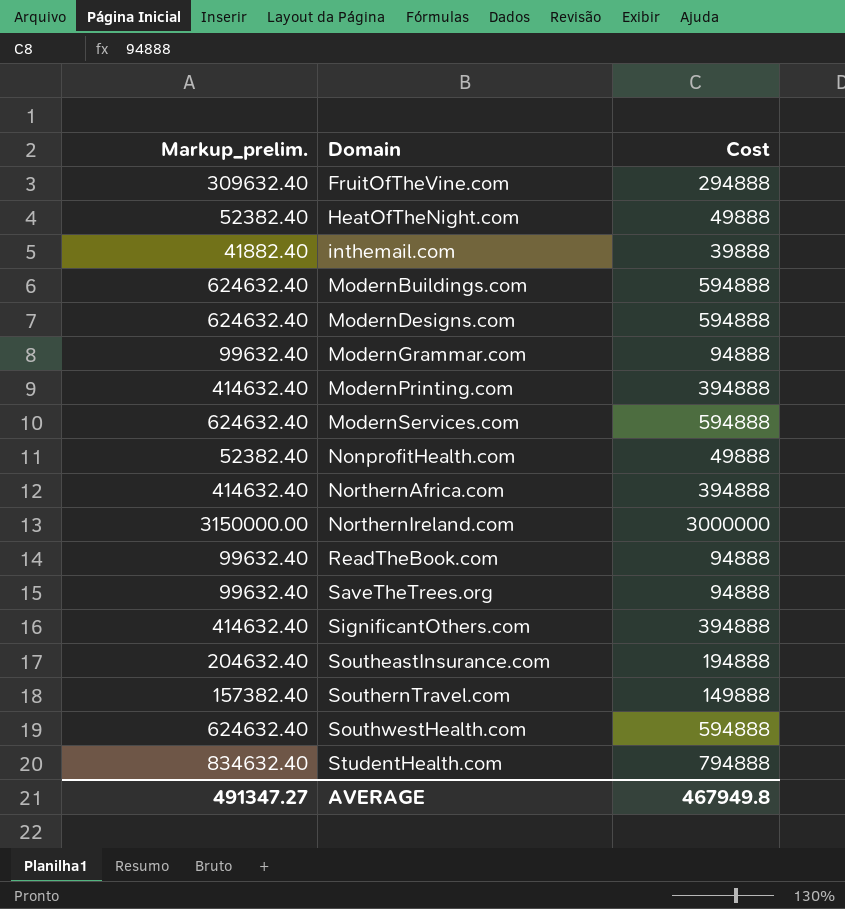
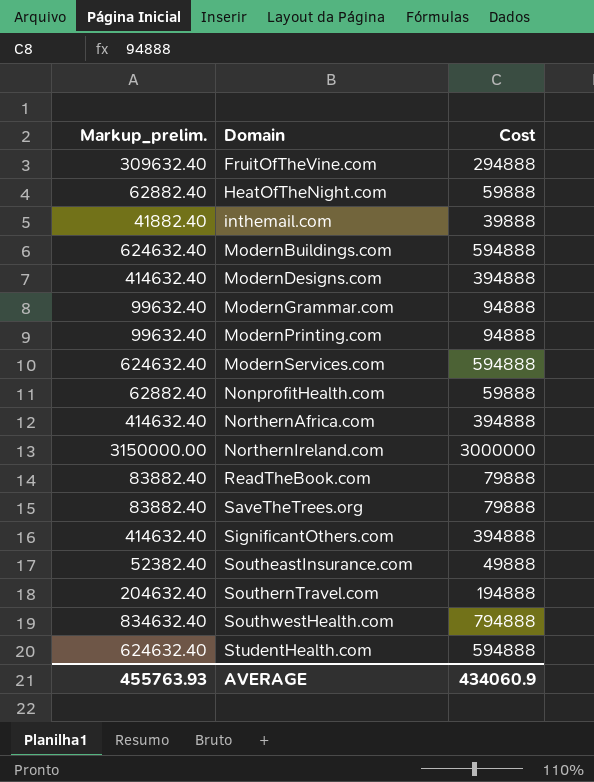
HeatOfTheNight.com | Markup_prelim.: 52382.40 -> 62882.40
HeatOfTheNight.com | Cost: 49888 -> 59888
ModernDesigns.com | Markup_prelim.: 624632.40 -> 414632.40
ModernDesigns.com | Cost: 594888 -> 394888
ModernPrinting.com | Markup_prelim.: 414632.40 -> 99632.40
ModernPrinting.com | Cost: 394888 -> 94888
NonprofitHealth.com | Markup_prelim.: 52382.40 -> 62882.40
NonprofitHealth.com | Cost: 49888 -> 59888
ReadTheBook.com | Markup_prelim.: 99632.40 -> 83882.40
ReadTheBook.com | Cost: 94888 -> 79888
SaveTheTrees.org | Markup_prelim.: 99632.40 -> 83882.40
SaveTheTrees.org | Cost: 94888 -> 79888
SoutheastInsurance.com | Markup_prelim.: 204632.40 -> 52382.40
SoutheastInsurance.com | Cost: 194888 -> 49888
SouthernTravel.com | Markup_prelim.: 157382.40 -> 204632.40
SouthernTravel.com | Cost: 149888 -> 194888
SouthwestHealth.com | Markup_prelim.: 624632.40 -> 834632.40
SouthwestHealth.com | Cost: 594888 -> 794888
StudentHealth.com | Markup_prelim.: 834632.40 -> 624632.40
StudentHealth.com | Cost: 794888 -> 594888
AVERAGE | Markup_prelim.: 491347.27 -> 455763.93
AVERAGE | Cost: 467949.8 -> 434060.9

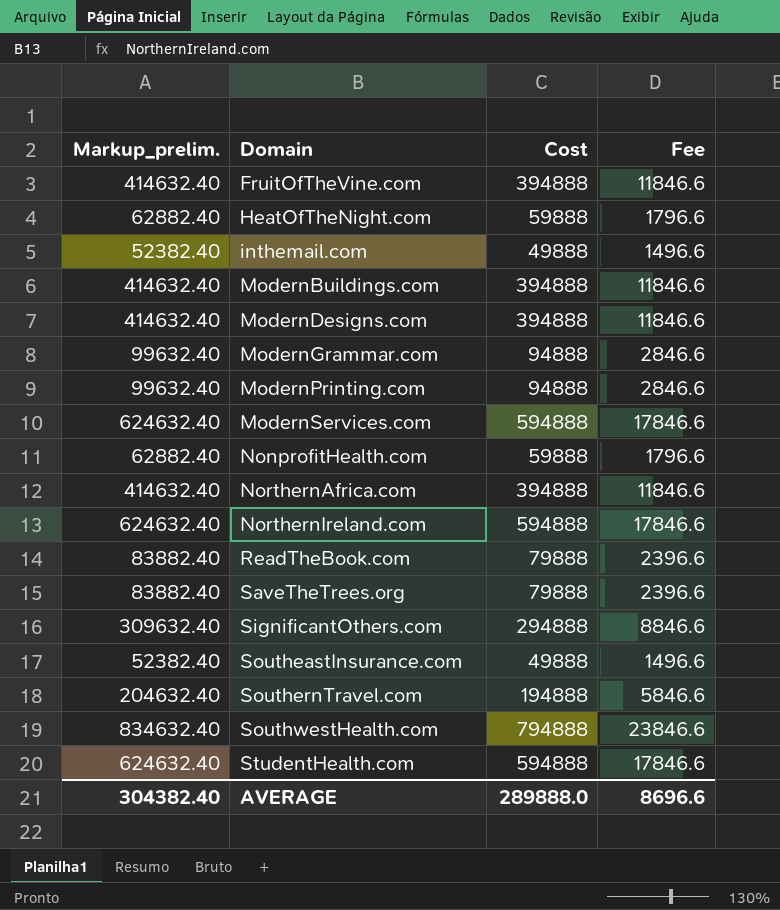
column Fee | formula: none -> [Cost] * 0.03
FruitOfTheVine.com | Markup_prelim.: 309632.40 -> 414632.40
FruitOfTheVine.com | Cost: 294888 -> 394888
inthemail.com | Markup_prelim.: 41882.40 -> 52382.40
inthemail.com | Cost: 39888 -> 49888
ModernBuildings.com | Markup_prelim.: 624632.40 -> 414632.40
ModernBuildings.com | Cost: 594888 -> 394888
NorthernIreland.com | Markup_prelim.: 3150000.00 -> 624632.40
NorthernIreland.com | Cost: 3000000 -> 594888
SignificantOthers.com | Markup_prelim.: 414632.40 -> 309632.40
SignificantOthers.com | Cost: 394888 -> 294888
AVERAGE | Markup_prelim.: 455763.93 -> 304382.40
AVERAGE | Cost: 434060.9 -> 289888.0

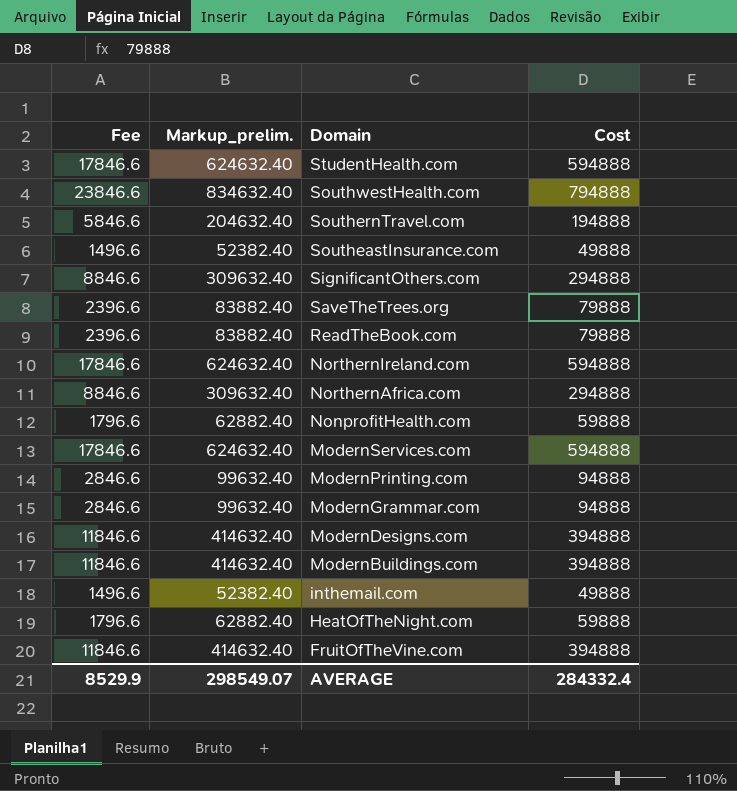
row order: Domain ascending -> Domain descending
column Fee | position: 4 -> 1
NorthernAfrica.com | Fee: 11846.6 -> 8846.6
NorthernAfrica.com | Markup_prelim.: 414632.40 -> 309632.40
NorthernAfrica.com | Cost: 394888 -> 294888
AVERAGE | Fee: 8696.6 -> 8529.9
AVERAGE | Markup_prelim.: 304382.40 -> 298549.07
AVERAGE | Cost: 289888.0 -> 284332.4

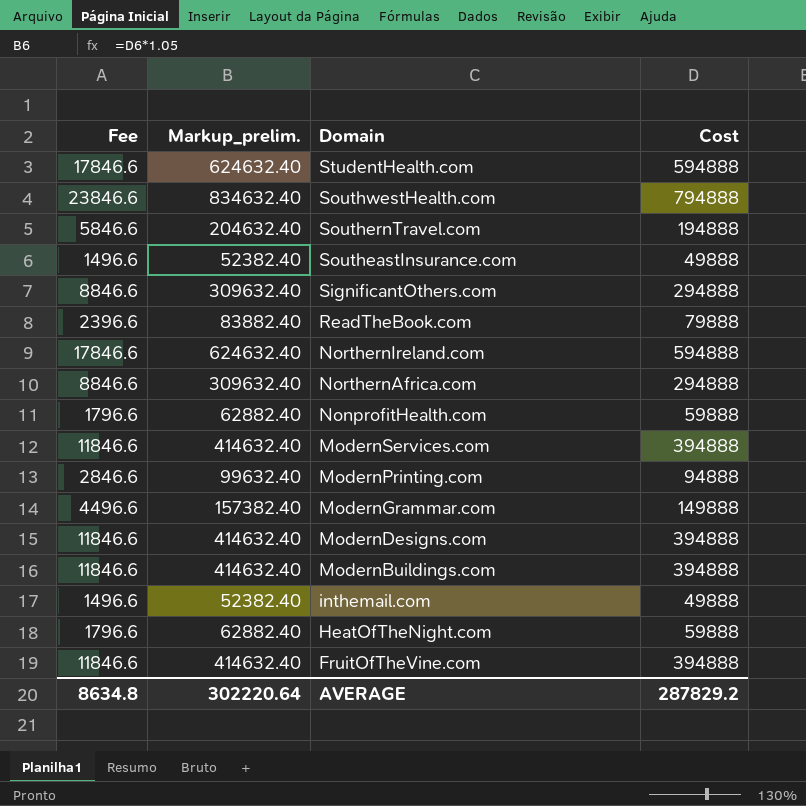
row SaveTheTrees.org: 2396.6 | 83882.40 | 79888 -> none
ModernServices.com | Fee: 17846.6 -> 11846.6
ModernServices.com | Markup_prelim.: 624632.40 -> 414632.40
ModernServices.com | Cost: 594888 -> 394888
ModernGrammar.com | Fee: 2846.6 -> 4496.6
ModernGrammar.com | Markup_prelim.: 99632.40 -> 157382.40
ModernGrammar.com | Cost: 94888 -> 149888
AVERAGE | Fee: 8529.9 -> 8634.8
AVERAGE | Markup_prelim.: 298549.07 -> 302220.64
AVERAGE | Cost: 284332.4 -> 287829.2

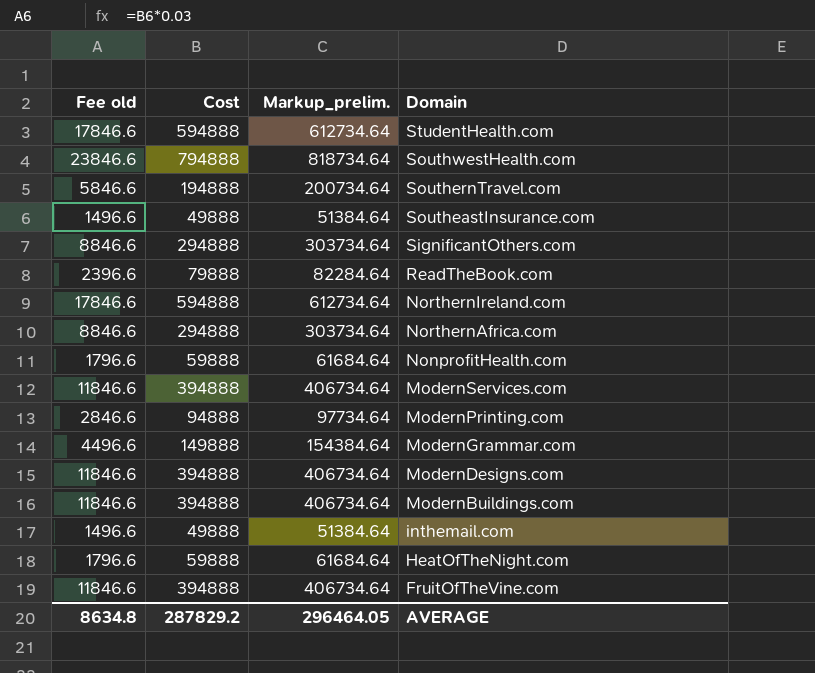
column name: Fee -> Fee old
column Cost | position: 4 -> 2
column Markup_prelim. | formula: [Cost] * 1.05 -> [Cost] * 1.03
AVERAGE | Markup_prelim.: 302220.64 -> 296464.05

